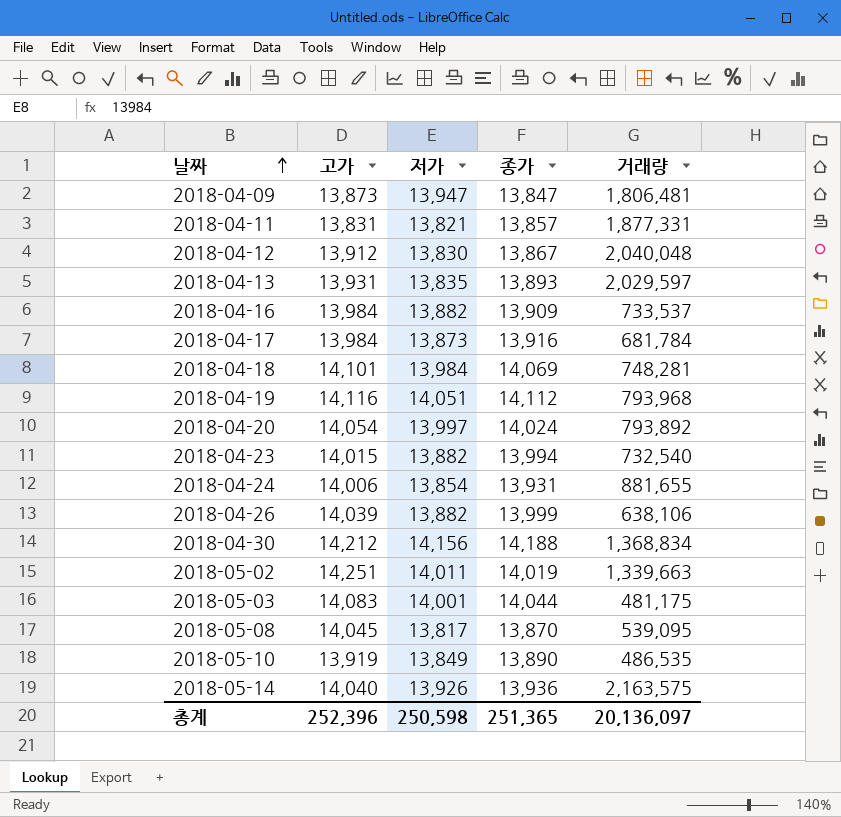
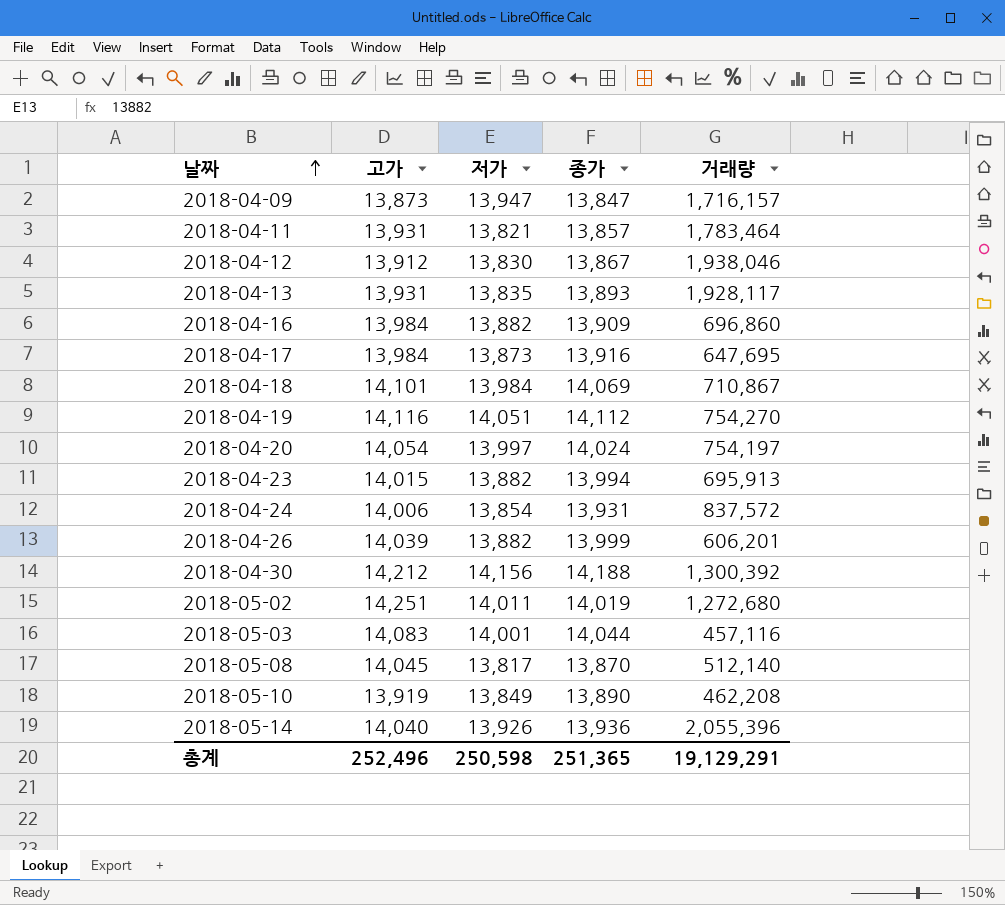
2018-04-09 | 거래량: 1,806,481 -> 1,716,157
2018-04-11 | 고가: 13,831 -> 13,931
2018-04-11 | 거래량: 1,877,331 -> 1,783,464
2018-04-12 | 거래량: 2,040,048 -> 1,938,046
2018-04-13 | 거래량: 2,029,597 -> 1,928,117
2018-04-16 | 거래량: 733,537 -> 696,860
2018-04-17 | 거래량: 681,784 -> 647,695
2018-04-18 | 거래량: 748,281 -> 710,867
2018-04-19 | 거래량: 793,968 -> 754,270
2018-04-20 | 거래량: 793,892 -> 754,197
2018-04-23 | 거래량: 732,540 -> 695,913
2018-04-24 | 거래량: 881,655 -> 837,572
2018-04-26 | 거래량: 638,106 -> 606,201
2018-04-30 | 거래량: 1,368,834 -> 1,300,392
2018-05-02 | 거래량: 1,339,663 -> 1,272,680
2018-05-03 | 거래량: 481,175 -> 457,116
2018-05-08 | 거래량: 539,095 -> 512,140
2018-05-10 | 거래량: 486,535 -> 462,208
2018-05-14 | 거래량: 2,163,575 -> 2,055,396
총계 | 고가: 252,396 -> 252,496
총계 | 거래량: 20,136,097 -> 19,129,291

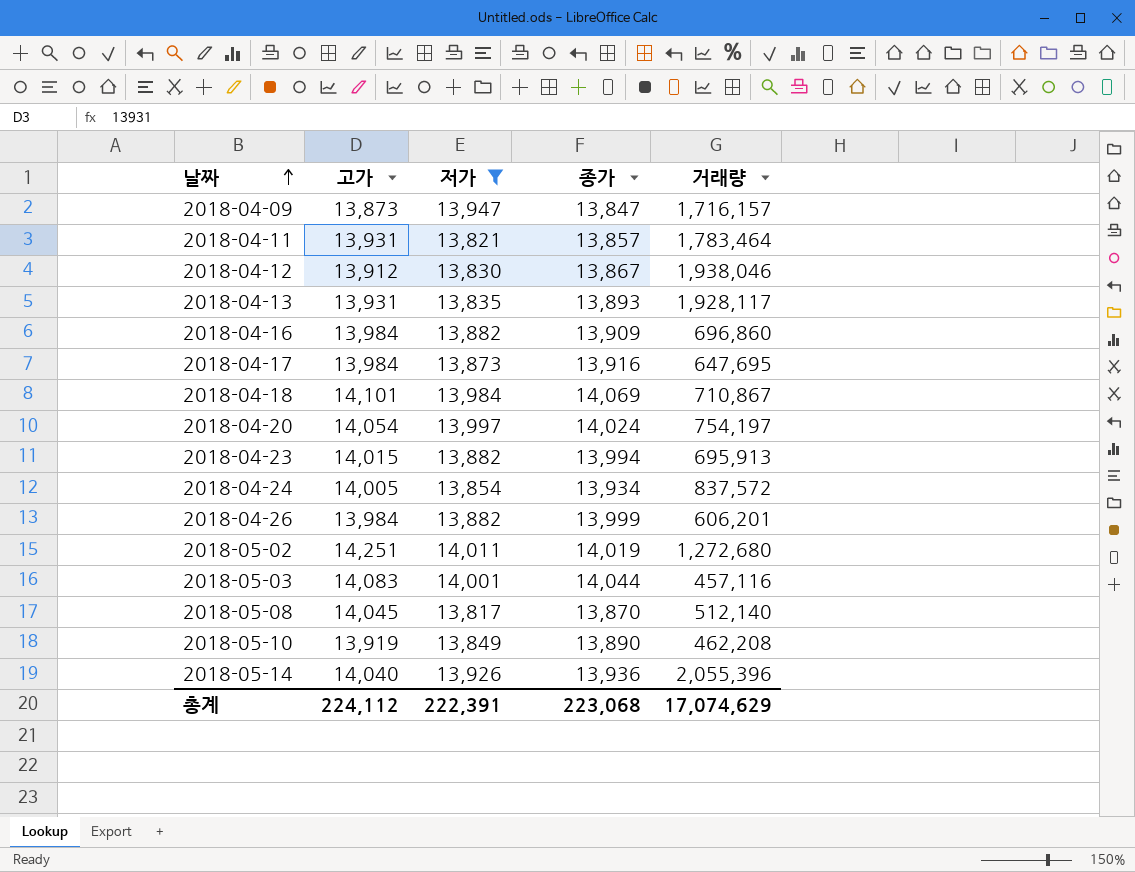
filter: none -> 저가 <= 14,011
2018-04-24 | 고가: 14,006 -> 14,005
2018-04-24 | 종가: 13,931 -> 13,934
2018-04-26 | 고가: 14,039 -> 13,984
총계 | 고가: 252,496 -> 224,112
총계 | 저가: 250,598 -> 222,391
총계 | 종가: 251,365 -> 223,068
총계 | 거래량: 19,129,291 -> 17,074,629

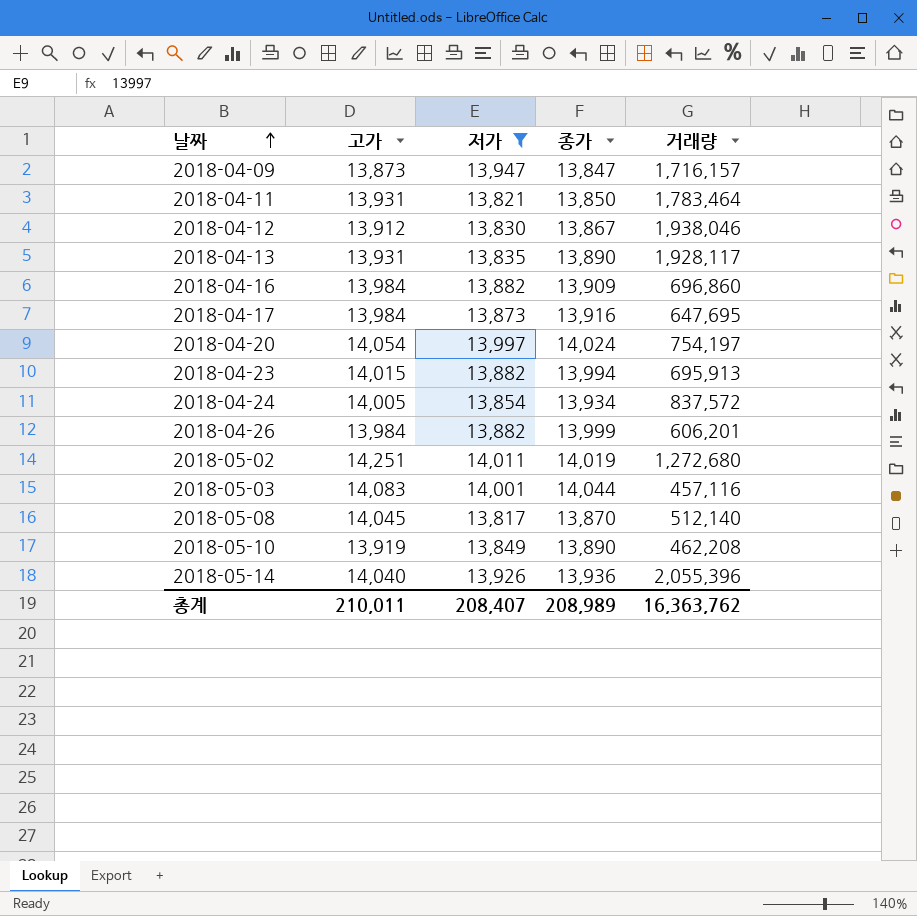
row 2018-04-18: 14,101 | 13,984 | 14,069 | 710,867 -> none
2018-04-11 | 종가: 13,857 -> 13,850
2018-04-13 | 종가: 13,893 -> 13,890
총계 | 고가: 224,112 -> 210,011
총계 | 저가: 222,391 -> 208,407
총계 | 종가: 223,068 -> 208,989
총계 | 거래량: 17,074,629 -> 16,363,762

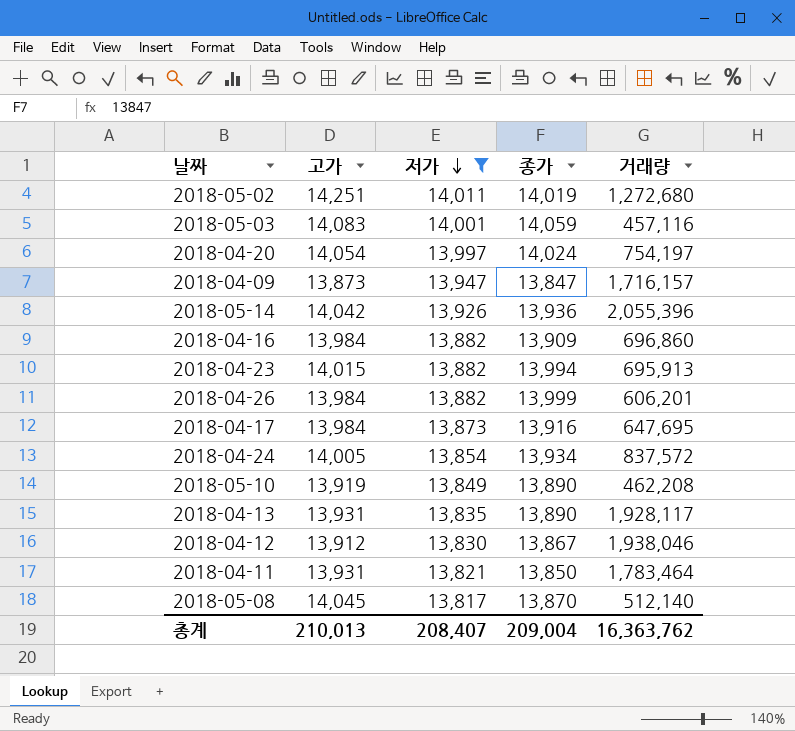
row order: 날짜 ascending -> 저가 descending
2018-05-03 | 종가: 14,044 -> 14,059
2018-05-14 | 고가: 14,040 -> 14,042
총계 | 고가: 210,011 -> 210,013
총계 | 종가: 208,989 -> 209,004

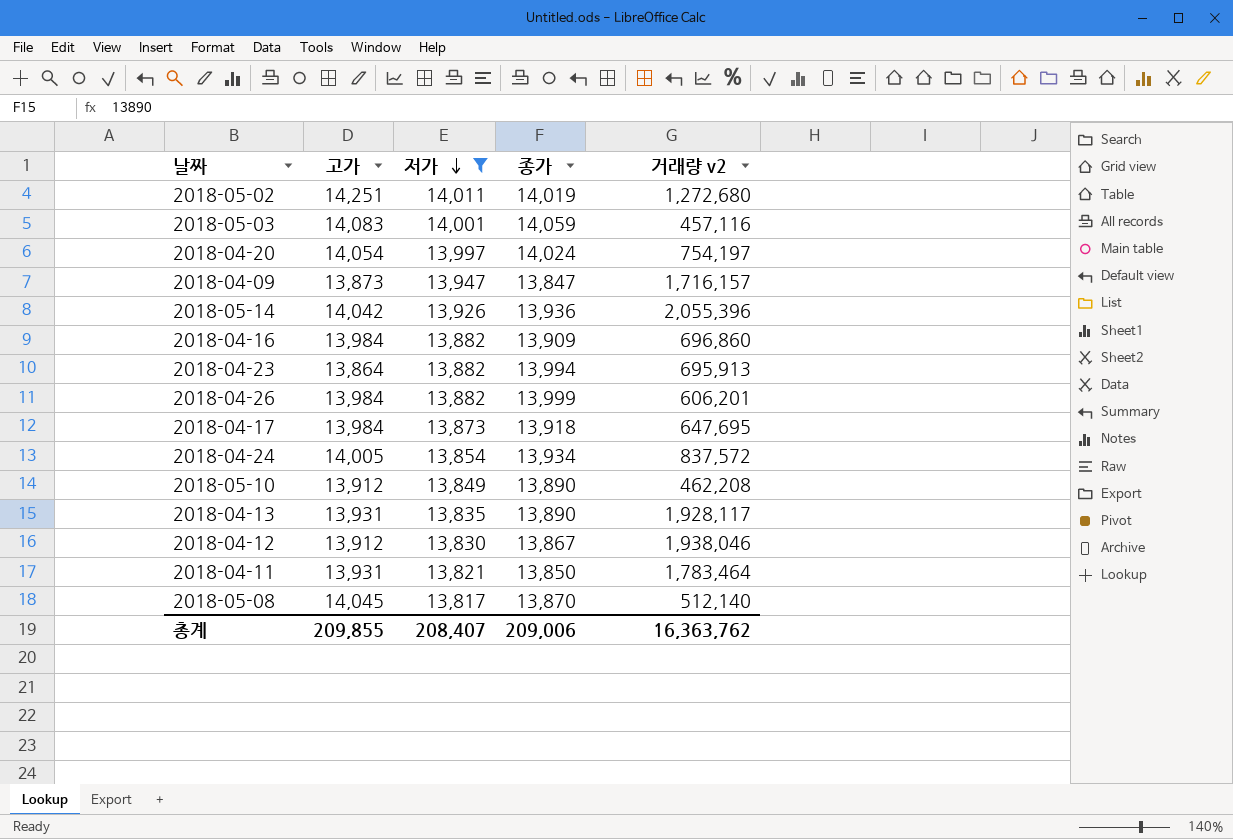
column name: 거래량 -> 거래량 v2
2018-04-23 | 고가: 14,015 -> 13,864
2018-04-17 | 종가: 13,916 -> 13,918
2018-05-10 | 고가: 13,919 -> 13,912
총계 | 고가: 210,013 -> 209,855
총계 | 종가: 209,004 -> 209,006

